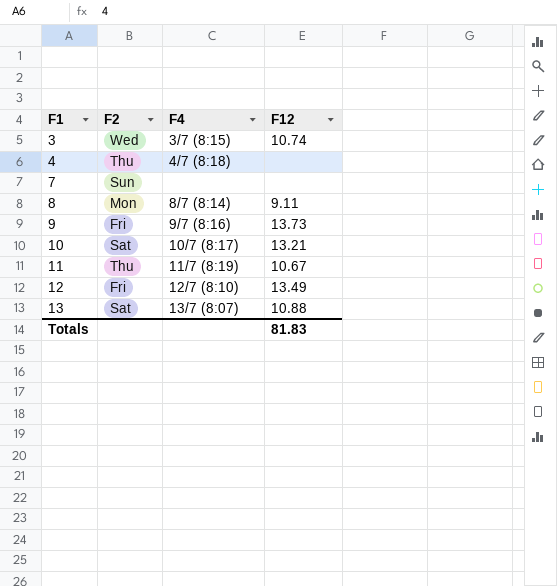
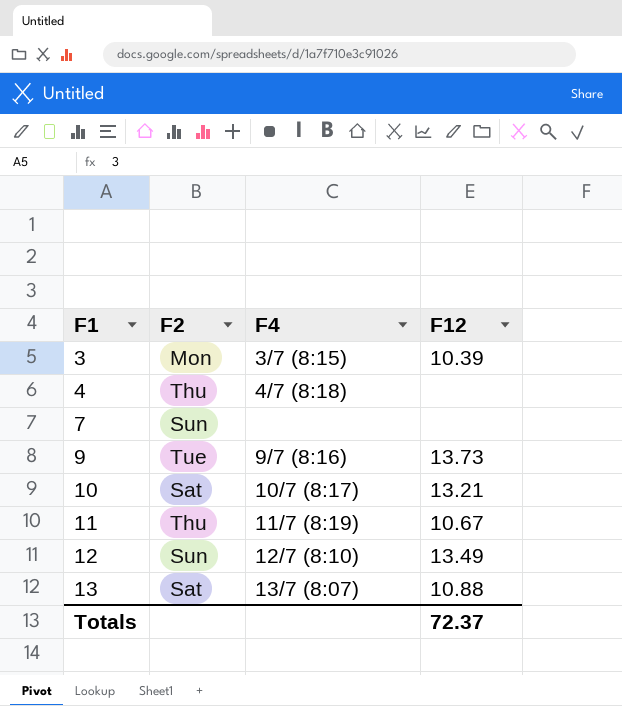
row 8: Mon | 8/7 (8:14) | 9.11 -> none
3 | F2: Wed -> Mon
3 | F12: 10.74 -> 10.39
9 | F2: Fri -> Tue
12 | F2: Fri -> Sun
Totals | F12: 81.83 -> 72.37

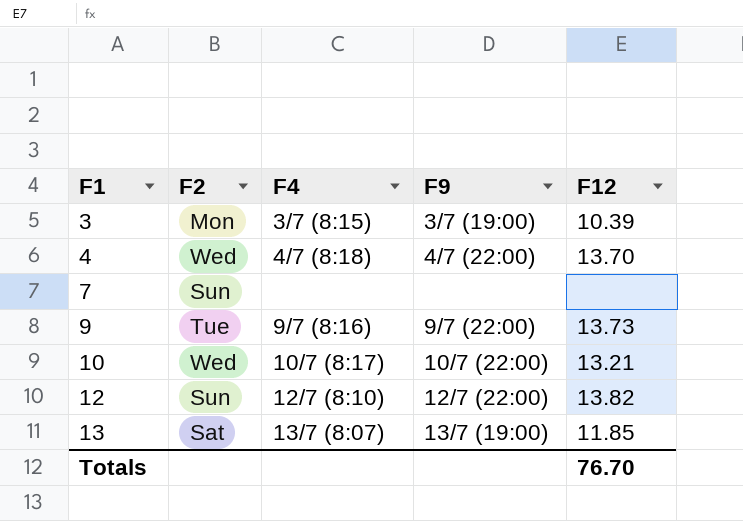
column F9 | position: none -> 4
row 11: Thu | 11/7 (8:19) | 10.67 -> none
4 | F2: Thu -> Wed
4 | F12: none -> 13.70
10 | F2: Sat -> Wed
12 | F12: 13.49 -> 13.82
13 | F12: 10.88 -> 11.85
Totals | F12: 72.37 -> 76.70

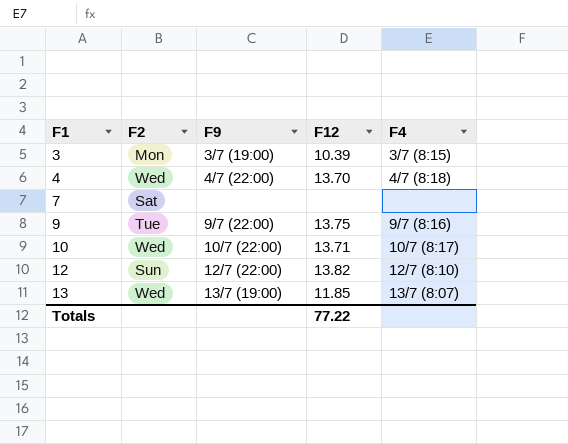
column F4 | position: 3 -> 5
7 | F2: Sun -> Sat
9 | F12: 13.73 -> 13.75
10 | F12: 13.21 -> 13.71
13 | F2: Sat -> Wed
Totals | F12: 76.70 -> 77.22

